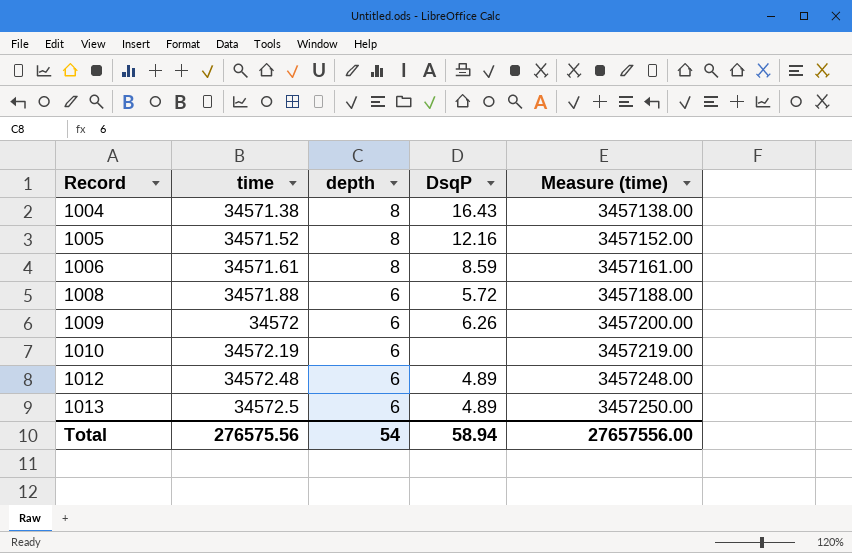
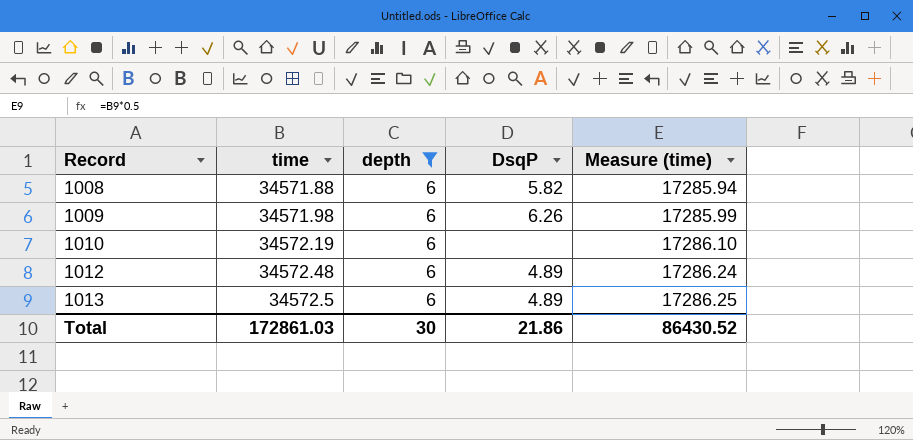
filter: none -> depth = 6
column Measure (time) | formula: [time] * 100 -> [time] * 0.5
1008 | DsqP: 5.72 -> 5.82
1009 | time: 34572 -> 34571.98
Total | time: 276575.56 -> 172861.03
Total | depth: 54 -> 30
Total | DsqP: 58.94 -> 21.86
Total | Measure (time): 27657556.00 -> 86430.52

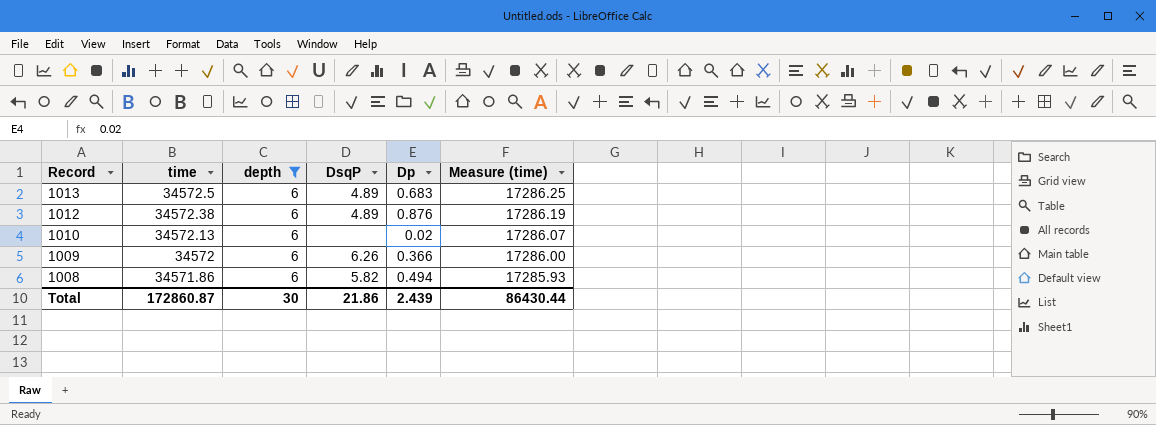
row order: Record ascending -> Record descending
column Dp | position: none -> 5
1012 | time: 34572.48 -> 34572.38
1012 | Measure (time): 17286.24 -> 17286.19
1010 | time: 34572.19 -> 34572.13
1010 | Measure (time): 17286.10 -> 17286.07
1009 | time: 34571.98 -> 34572
1009 | Measure (time): 17285.99 -> 17286.00
1008 | time: 34571.88 -> 34571.86
1008 | Measure (time): 17285.94 -> 17285.93
Total | time: 172861.03 -> 172860.87
Total | Measure (time): 86430.52 -> 86430.44

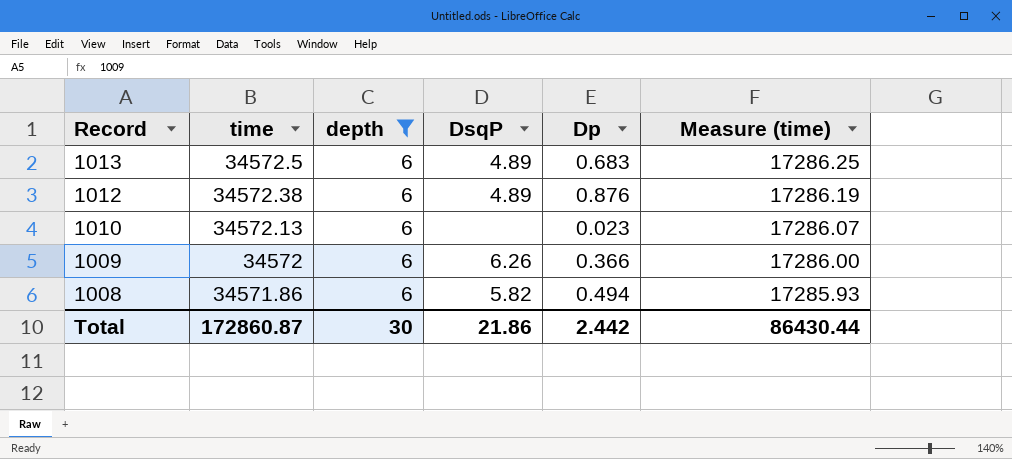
1010 | Dp: 0.02 -> 0.023
Total | Dp: 2.439 -> 2.442

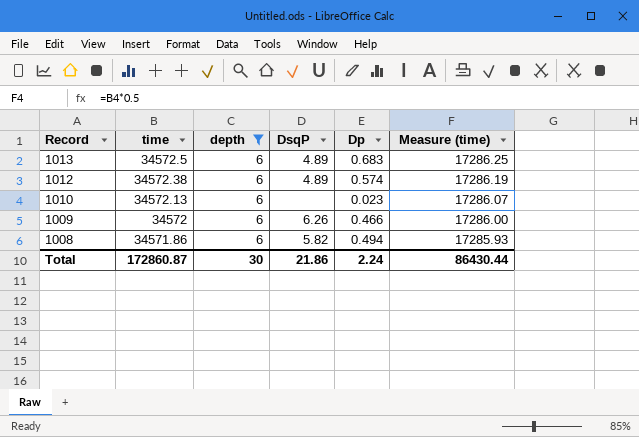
1012 | Dp: 0.876 -> 0.574
1009 | Dp: 0.366 -> 0.466
Total | Dp: 2.442 -> 2.24

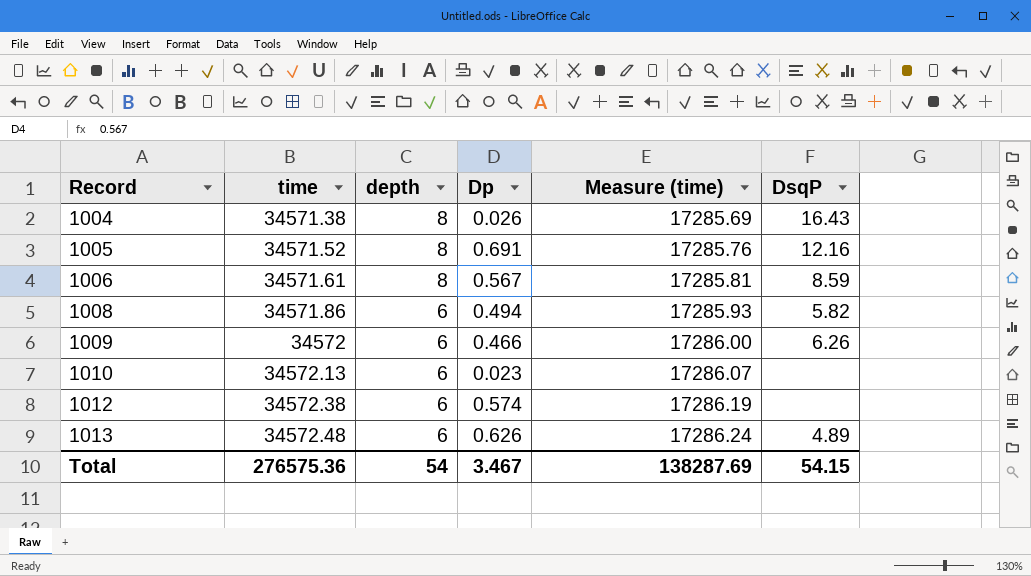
filter: depth = 6 -> none
row order: Record descending -> Record ascending
column DsqP | position: 4 -> 6
1012 | DsqP: 4.89 -> none
1013 | time: 34572.5 -> 34572.48
1013 | Dp: 0.683 -> 0.626
1013 | Measure (time): 17286.25 -> 17286.24
Total | time: 172860.87 -> 276575.36
Total | depth: 30 -> 54
Total | Dp: 2.24 -> 3.467
Total | Measure (time): 86430.44 -> 138287.69
Total | DsqP: 21.86 -> 54.15

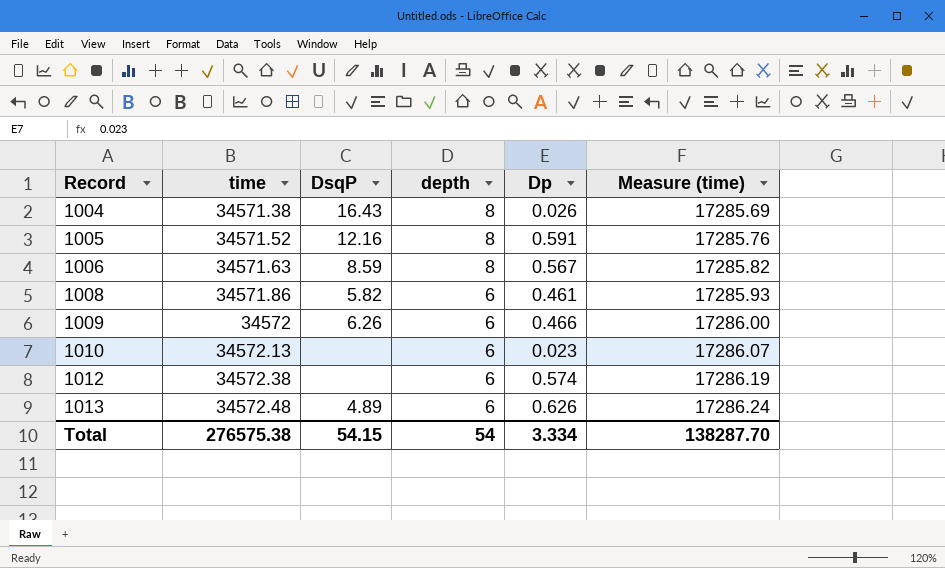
column DsqP | position: 6 -> 3
1005 | Dp: 0.691 -> 0.591
1006 | time: 34571.61 -> 34571.63
1006 | Measure (time): 17285.81 -> 17285.82
1008 | Dp: 0.494 -> 0.461
Total | time: 276575.36 -> 276575.38
Total | Dp: 3.467 -> 3.334
Total | Measure (time): 138287.69 -> 138287.70

